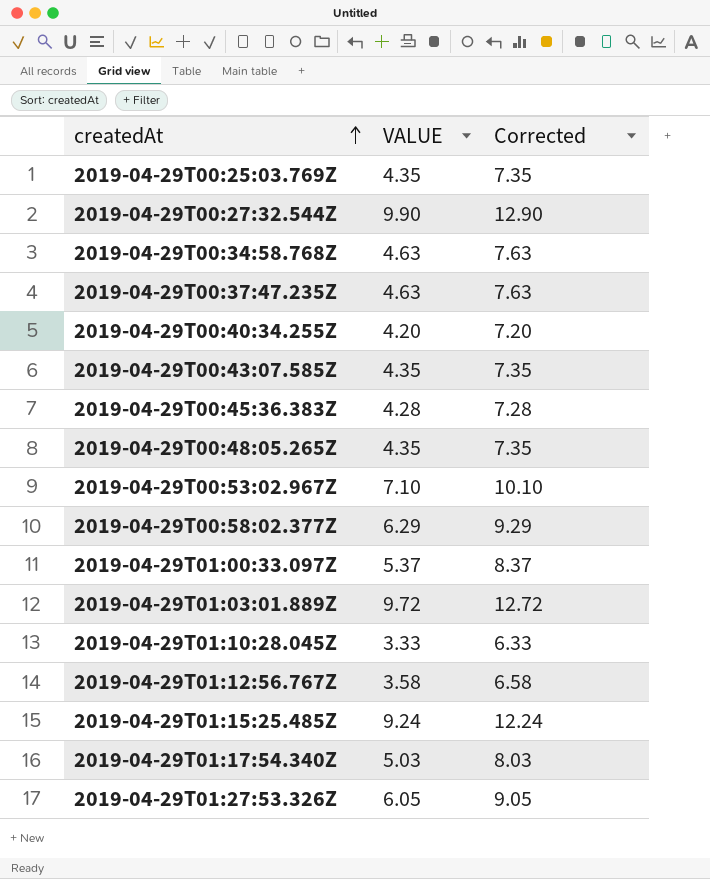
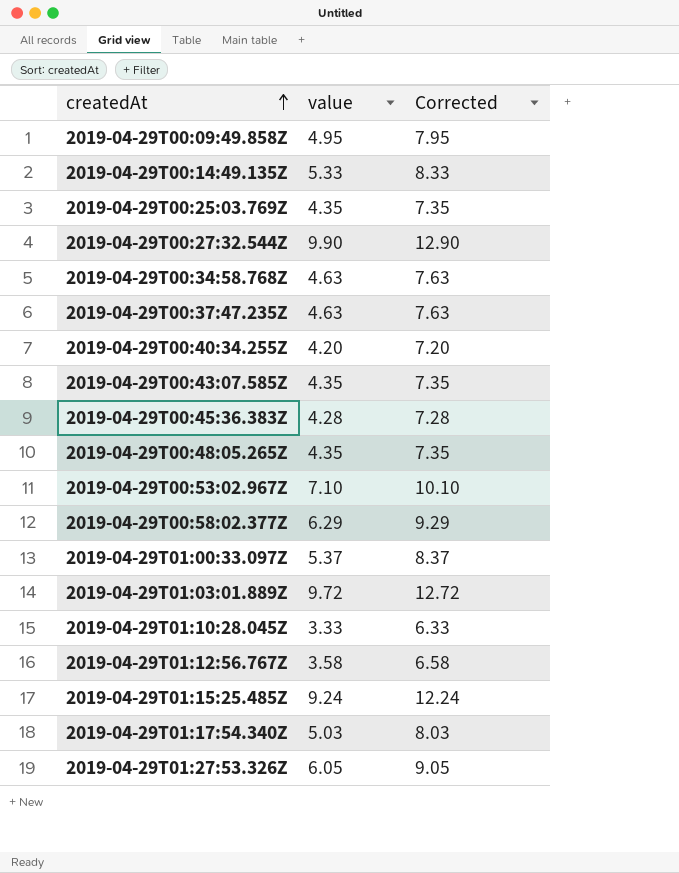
column name: VALUE -> value
row 2019-04-29T00:09:49.858Z: none -> 4.95 | 7.95
row 2019-04-29T00:14:49.135Z: none -> 5.33 | 8.33

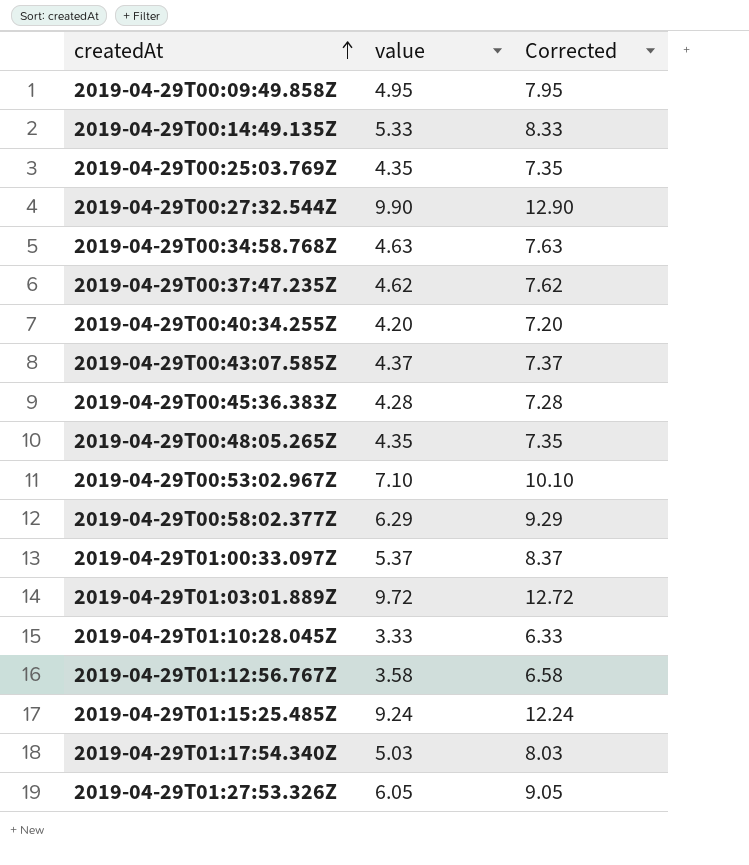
2019-04-29T00:37:47.235Z | value: 4.63 -> 4.62
2019-04-29T00:37:47.235Z | Corrected: 7.63 -> 7.62
2019-04-29T00:43:07.585Z | value: 4.35 -> 4.37
2019-04-29T00:43:07.585Z | Corrected: 7.35 -> 7.37

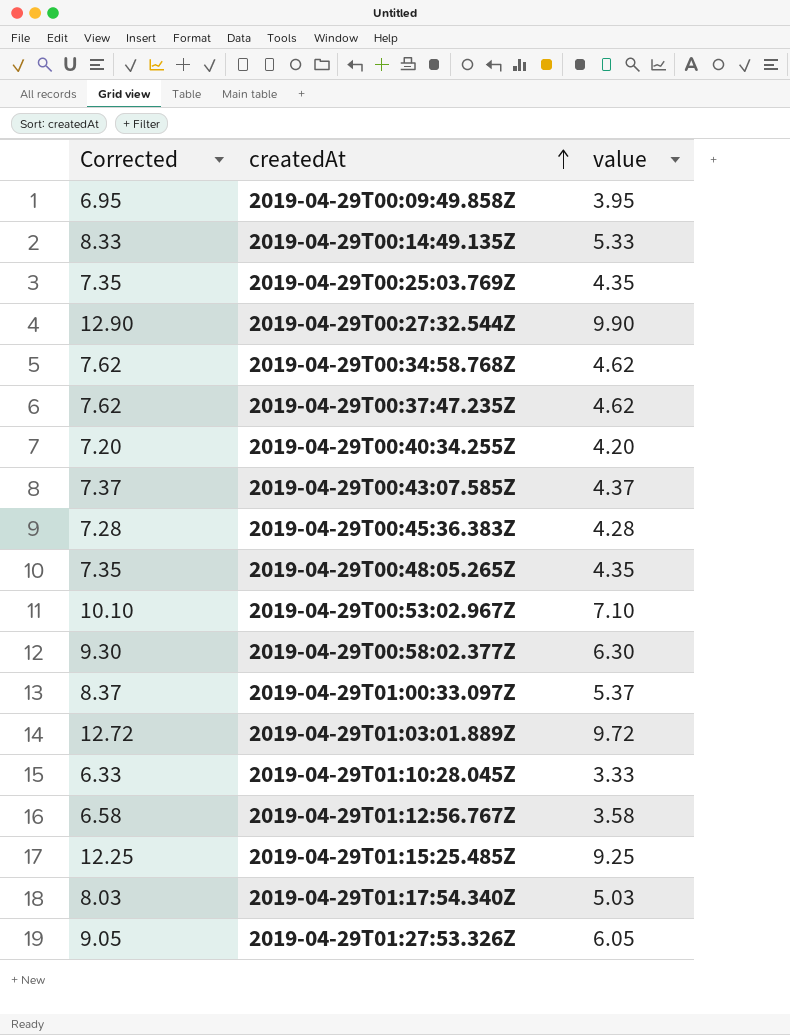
column Corrected | position: 3 -> 1
2019-04-29T00:09:49.858Z | Corrected: 7.95 -> 6.95
2019-04-29T00:09:49.858Z | value: 4.95 -> 3.95
2019-04-29T00:34:58.768Z | Corrected: 7.63 -> 7.62
2019-04-29T00:34:58.768Z | value: 4.63 -> 4.62
2019-04-29T00:58:02.377Z | Corrected: 9.29 -> 9.30
2019-04-29T00:58:02.377Z | value: 6.29 -> 6.30
2019-04-29T01:15:25.485Z | Corrected: 12.24 -> 12.25
2019-04-29T01:15:25.485Z | value: 9.24 -> 9.25

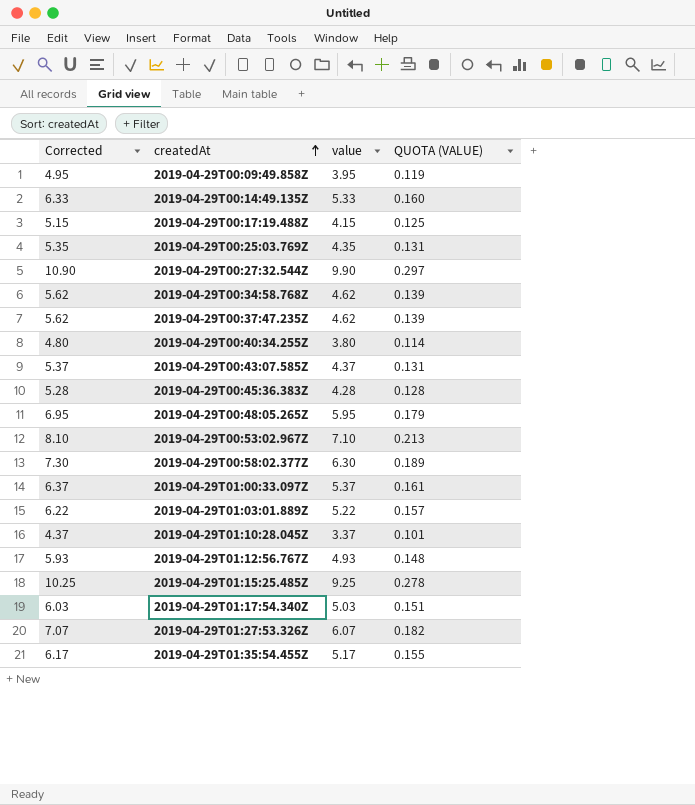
column Corrected | formula: [value] + 3 -> [value] + 1
column QUOTA (VALUE) | formula: none -> [value] * 0.03
row 2019-04-29T00:17:19.488Z: none -> 5.15 | 4.15 | 0.125
2019-04-29T00:40:34.255Z | value: 4.20 -> 3.80
2019-04-29T00:48:05.265Z | value: 4.35 -> 5.95
2019-04-29T01:03:01.889Z | value: 9.72 -> 5.22
2019-04-29T01:10:28.045Z | value: 3.33 -> 3.37
2019-04-29T01:12:56.767Z | value: 3.58 -> 4.93
2019-04-29T01:27:53.326Z | value: 6.05 -> 6.07
row 2019-04-29T01:35:54.455Z: none -> 6.17 | 5.17 | 0.155

